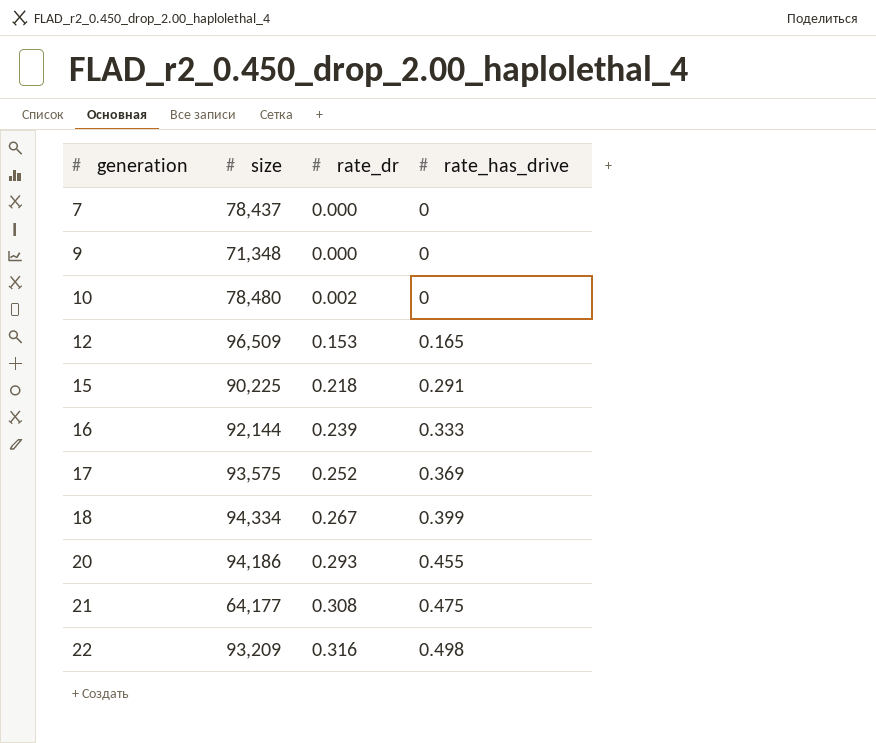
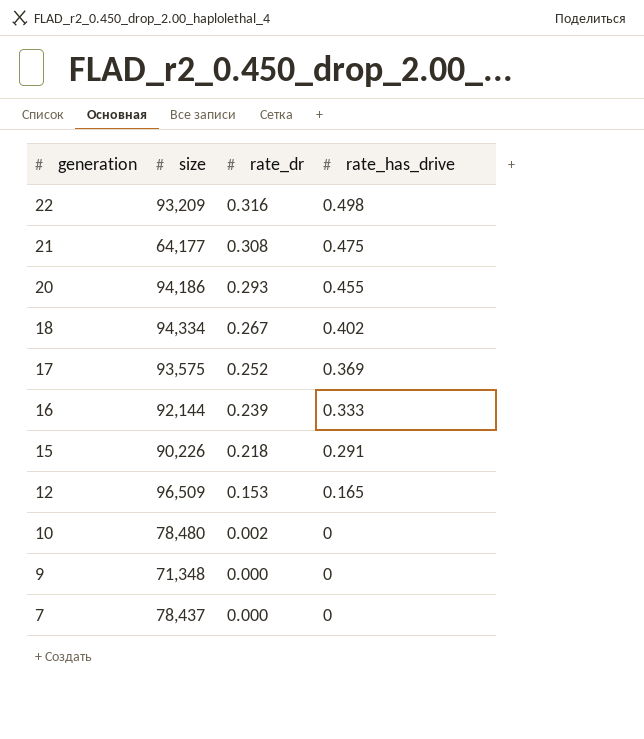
row order: generation ascending -> generation descending
18 | rate_has_drive: 0.399 -> 0.402
15 | size: 90,225 -> 90,226

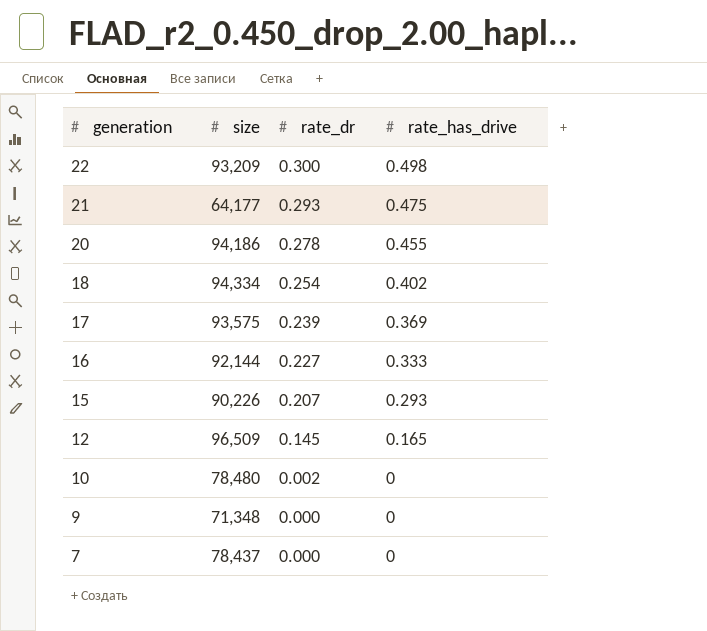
22 | rate_dr: 0.316 -> 0.300
21 | rate_dr: 0.308 -> 0.293
20 | rate_dr: 0.293 -> 0.278
18 | rate_dr: 0.267 -> 0.254
17 | rate_dr: 0.252 -> 0.239
16 | rate_dr: 0.239 -> 0.227
15 | rate_dr: 0.218 -> 0.207
15 | rate_has_drive: 0.291 -> 0.293
12 | rate_dr: 0.153 -> 0.145

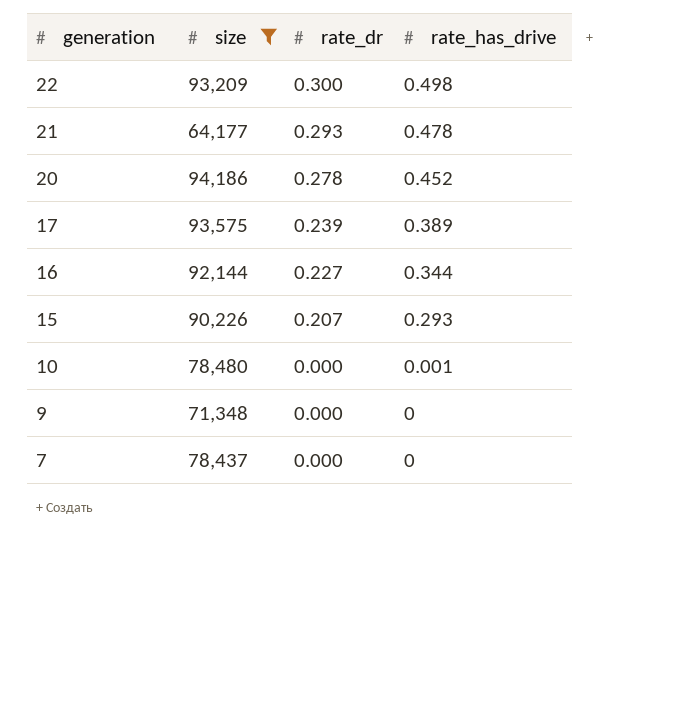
filter: none -> size <= 94,186
21 | rate_has_drive: 0.475 -> 0.478
20 | rate_has_drive: 0.455 -> 0.452
17 | rate_has_drive: 0.369 -> 0.389
16 | rate_has_drive: 0.333 -> 0.344
10 | rate_dr: 0.002 -> 0.000
10 | rate_has_drive: 0 -> 0.001

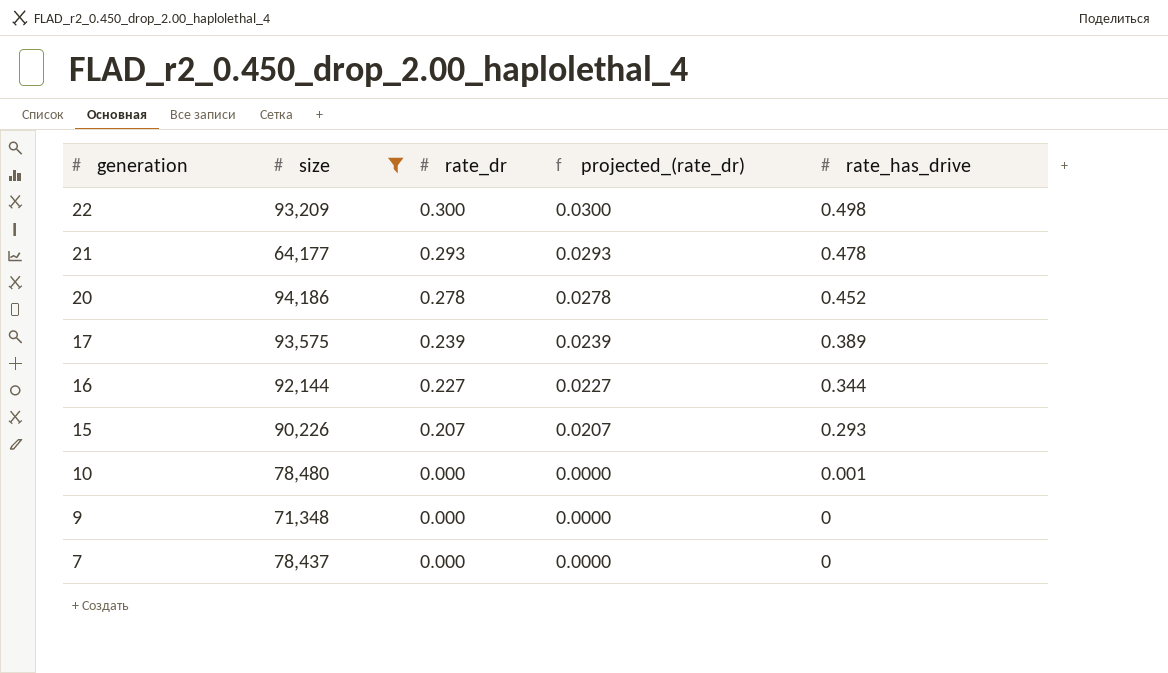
column projected_(rate_dr) | formula: none -> [rate_dr] * 0.1

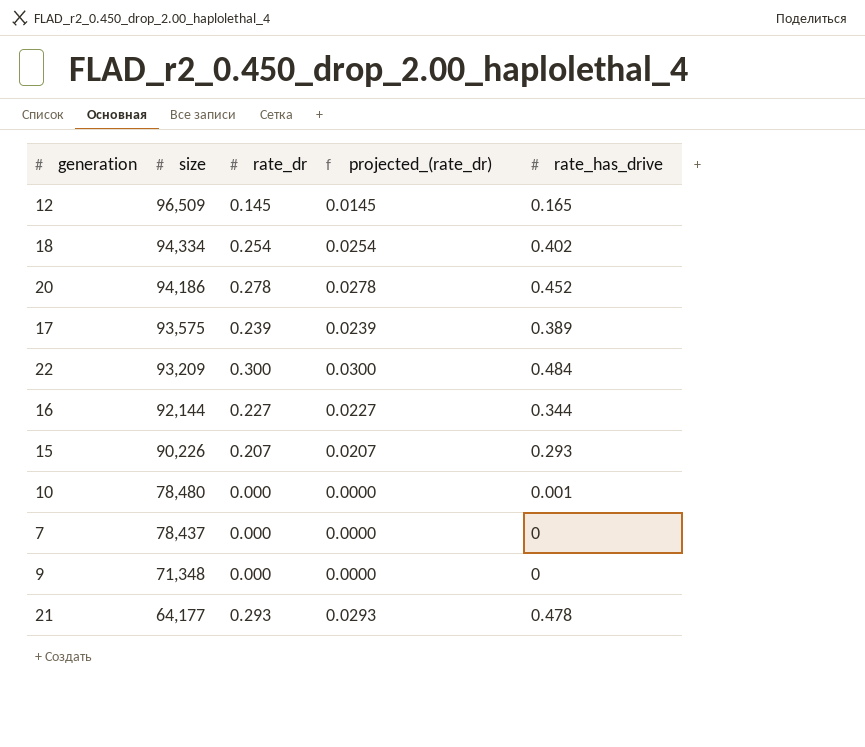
filter: size <= 94,186 -> none
row order: generation descending -> size descending
22 | rate_has_drive: 0.498 -> 0.484

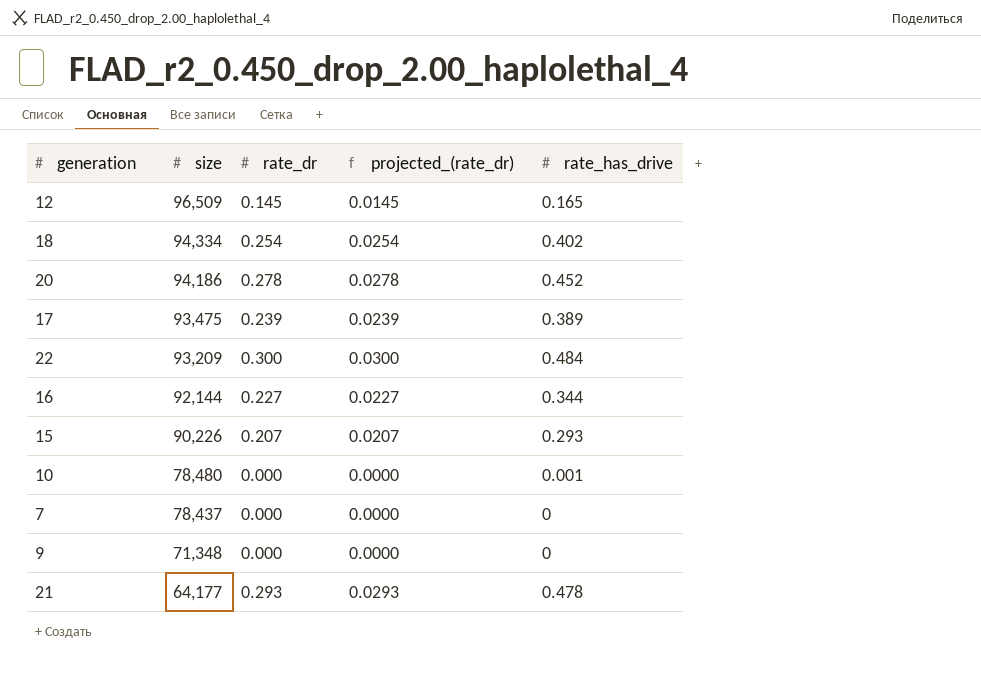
17 | size: 93,575 -> 93,475

